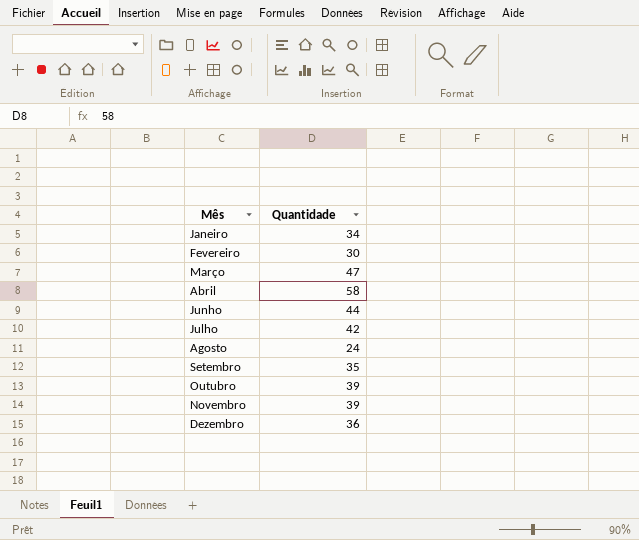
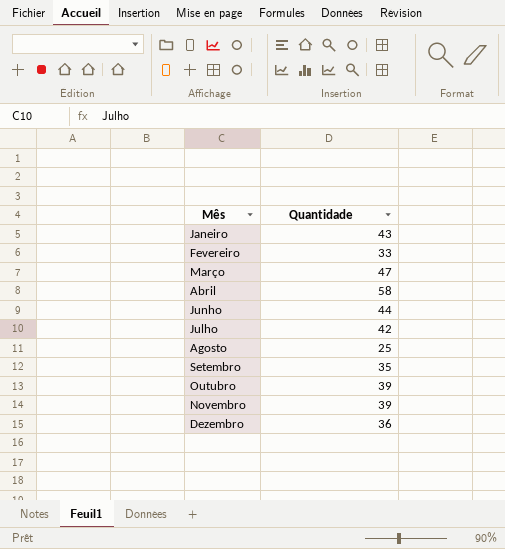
Janeiro | Quantidade: 34 -> 43
Fevereiro | Quantidade: 30 -> 33
Agosto | Quantidade: 24 -> 25

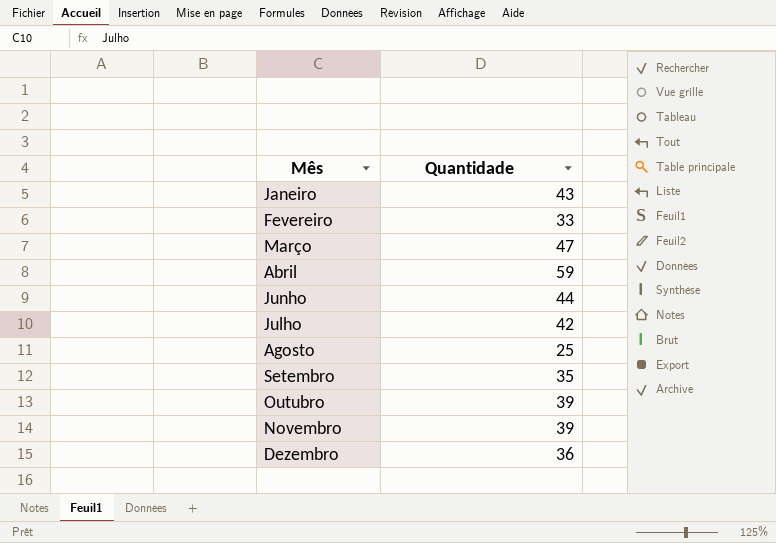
Abril | Quantidade: 58 -> 59

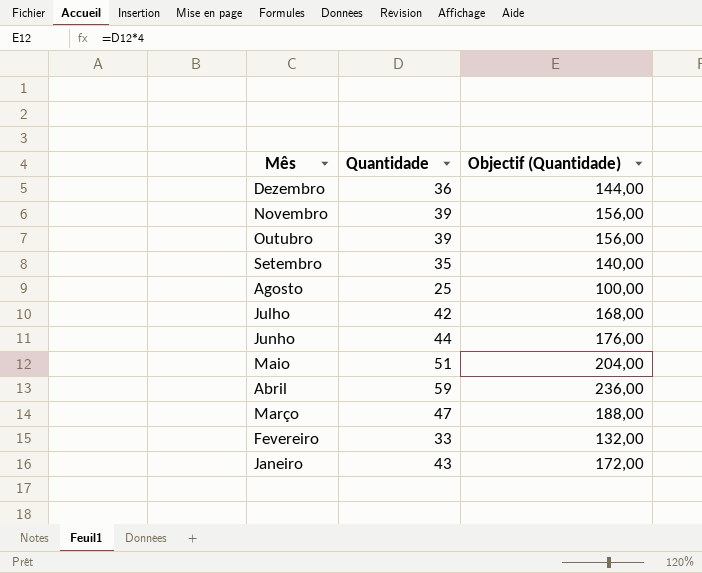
row order: Mês ascending -> Mês descending
column Objectif (Quantidade) | formula: none -> [Quantidade] * 4
row Maio: none -> 51 | 204,00

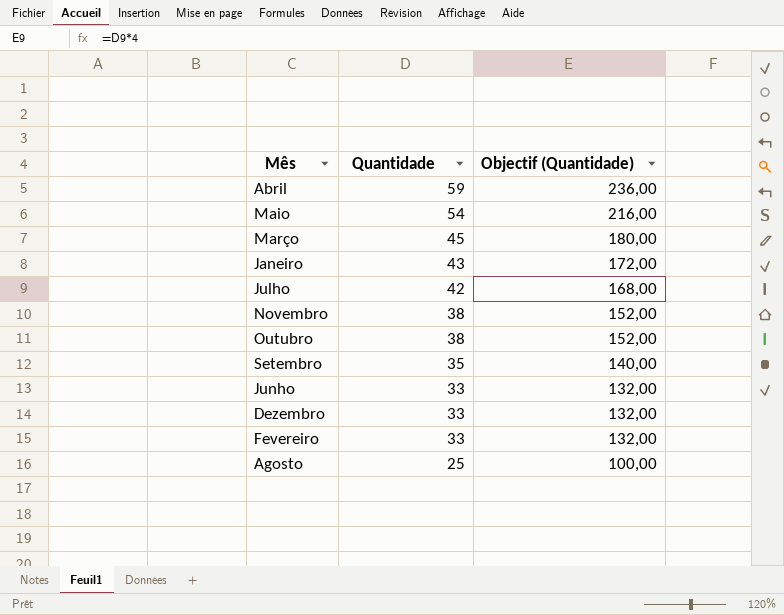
row order: Mês descending -> Quantidade descending
Maio | Quantidade: 51 -> 54
Maio | Objectif (Quantidade): 204,00 -> 216,00
Março | Quantidade: 47 -> 45
Março | Objectif (Quantidade): 188,00 -> 180,00
Novembro | Quantidade: 39 -> 38
Novembro | Objectif (Quantidade): 156,00 -> 152,00
Outubro | Quantidade: 39 -> 38
Outubro | Objectif (Quantidade): 156,00 -> 152,00
Junho | Quantidade: 44 -> 33
Junho | Objectif (Quantidade): 176,00 -> 132,00
Dezembro | Quantidade: 36 -> 33
Dezembro | Objectif (Quantidade): 144,00 -> 132,00

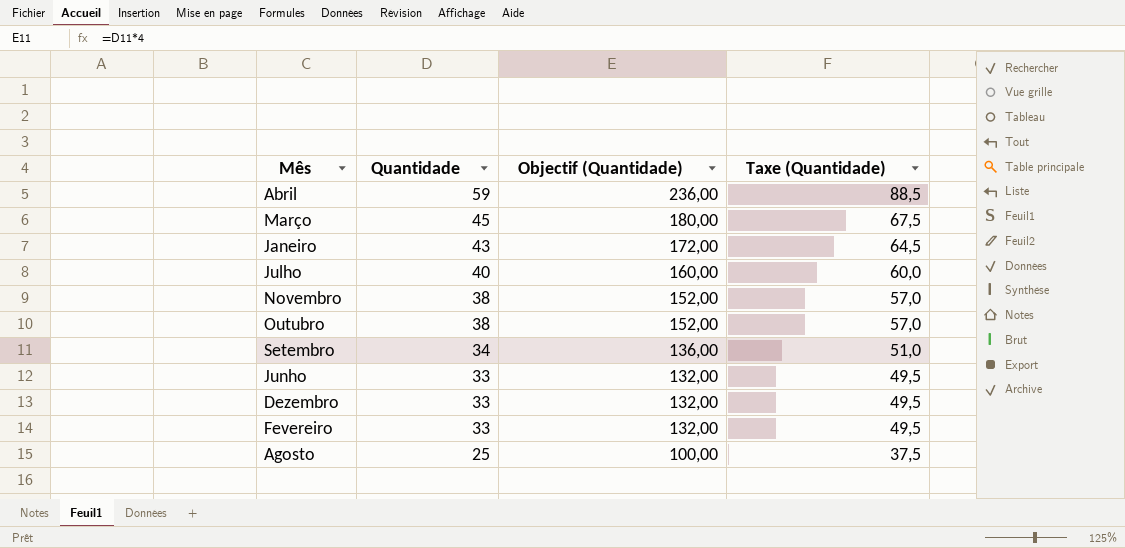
column Taxe (Quantidade) | formula: none -> [Quantidade] * 1,5
row Maio: 54 | 216,00 -> none
Julho | Quantidade: 42 -> 40
Julho | Objectif (Quantidade): 168,00 -> 160,00
Setembro | Quantidade: 35 -> 34
Setembro | Objectif (Quantidade): 140,00 -> 136,00

